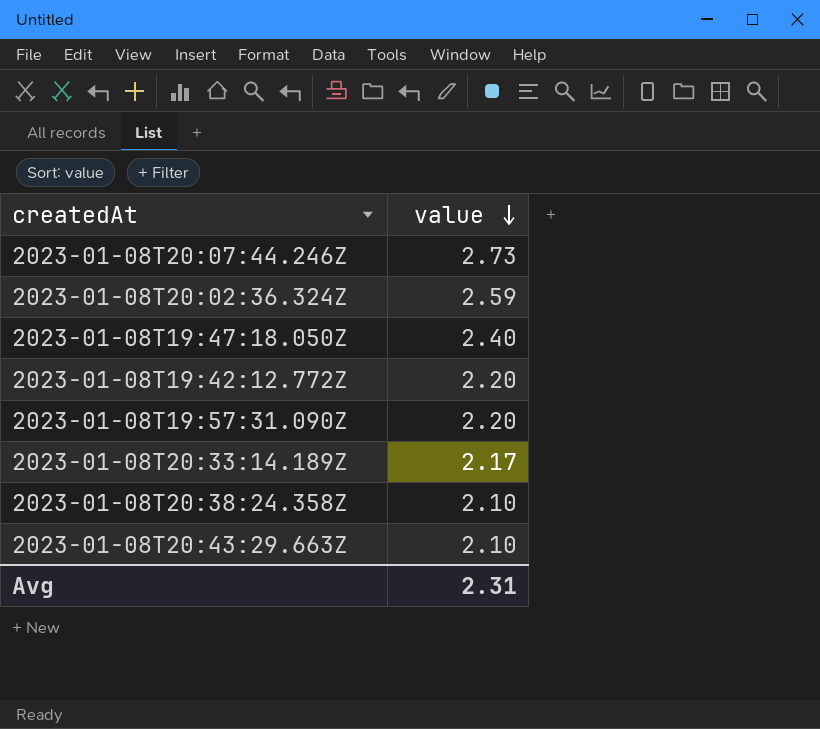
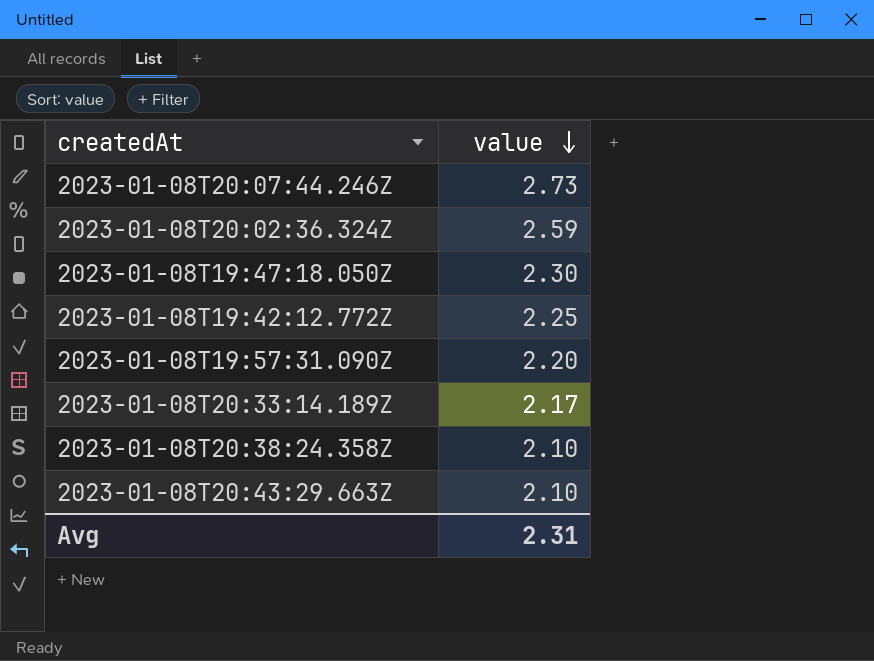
2023-01-08T19:47:18.050Z | value: 2.40 -> 2.30
2023-01-08T19:42:12.772Z | value: 2.20 -> 2.25

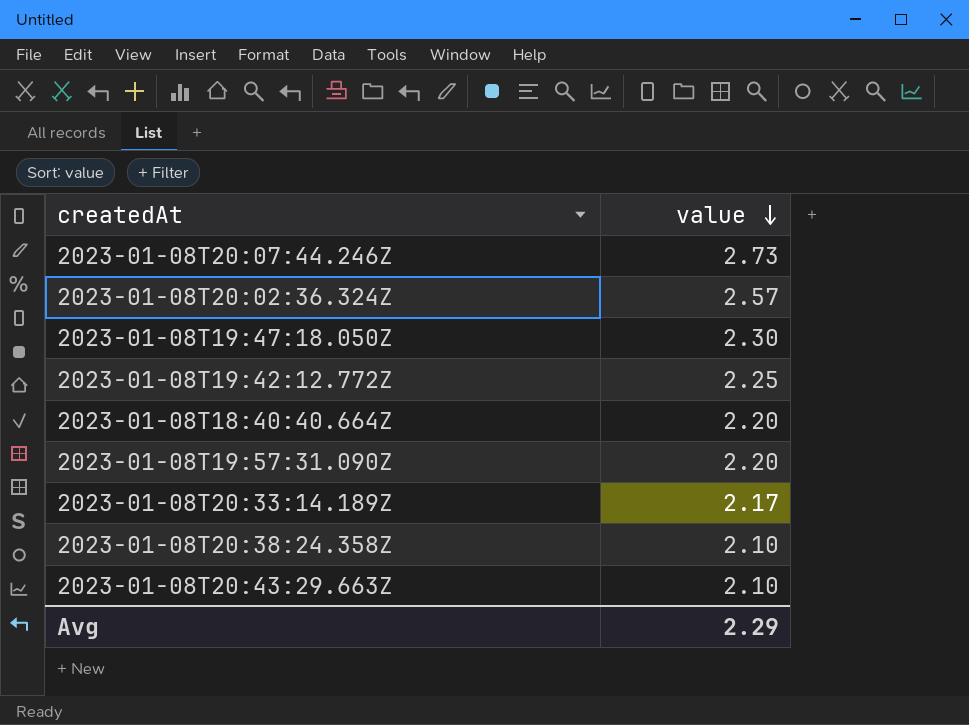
2023-01-08T20:02:36.324Z | value: 2.59 -> 2.57
row 2023-01-08T18:40:40.664Z: none -> 2.20
Avg | value: 2.31 -> 2.29

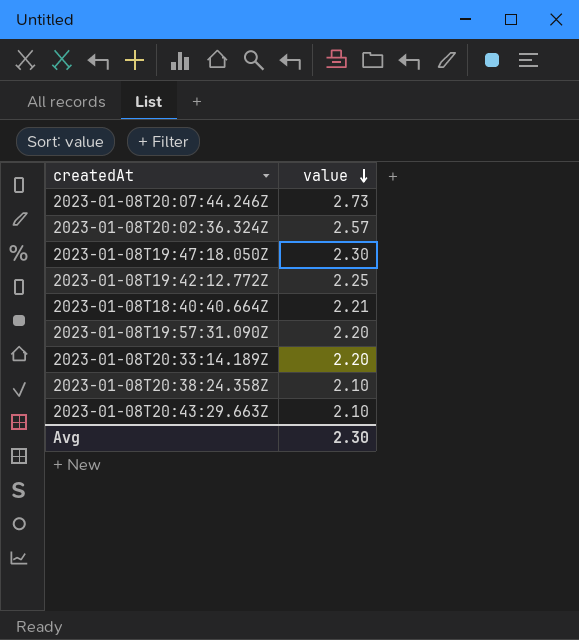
2023-01-08T18:40:40.664Z | value: 2.20 -> 2.21
2023-01-08T20:33:14.189Z | value: 2.17 -> 2.20
Avg | value: 2.29 -> 2.30

